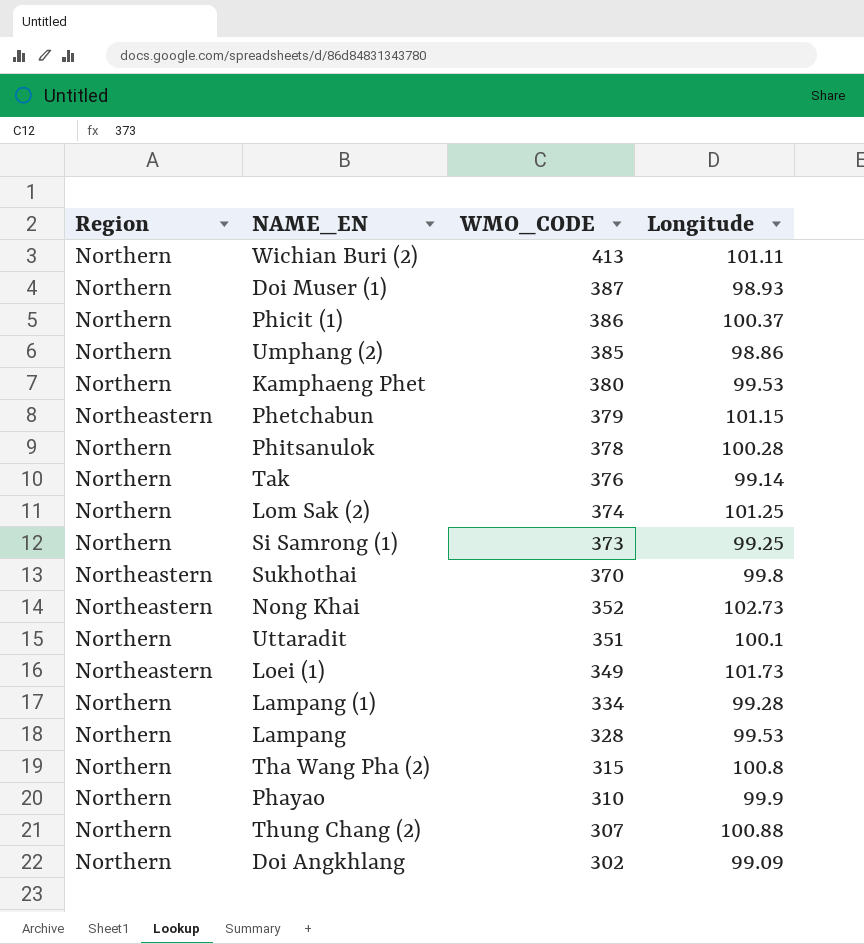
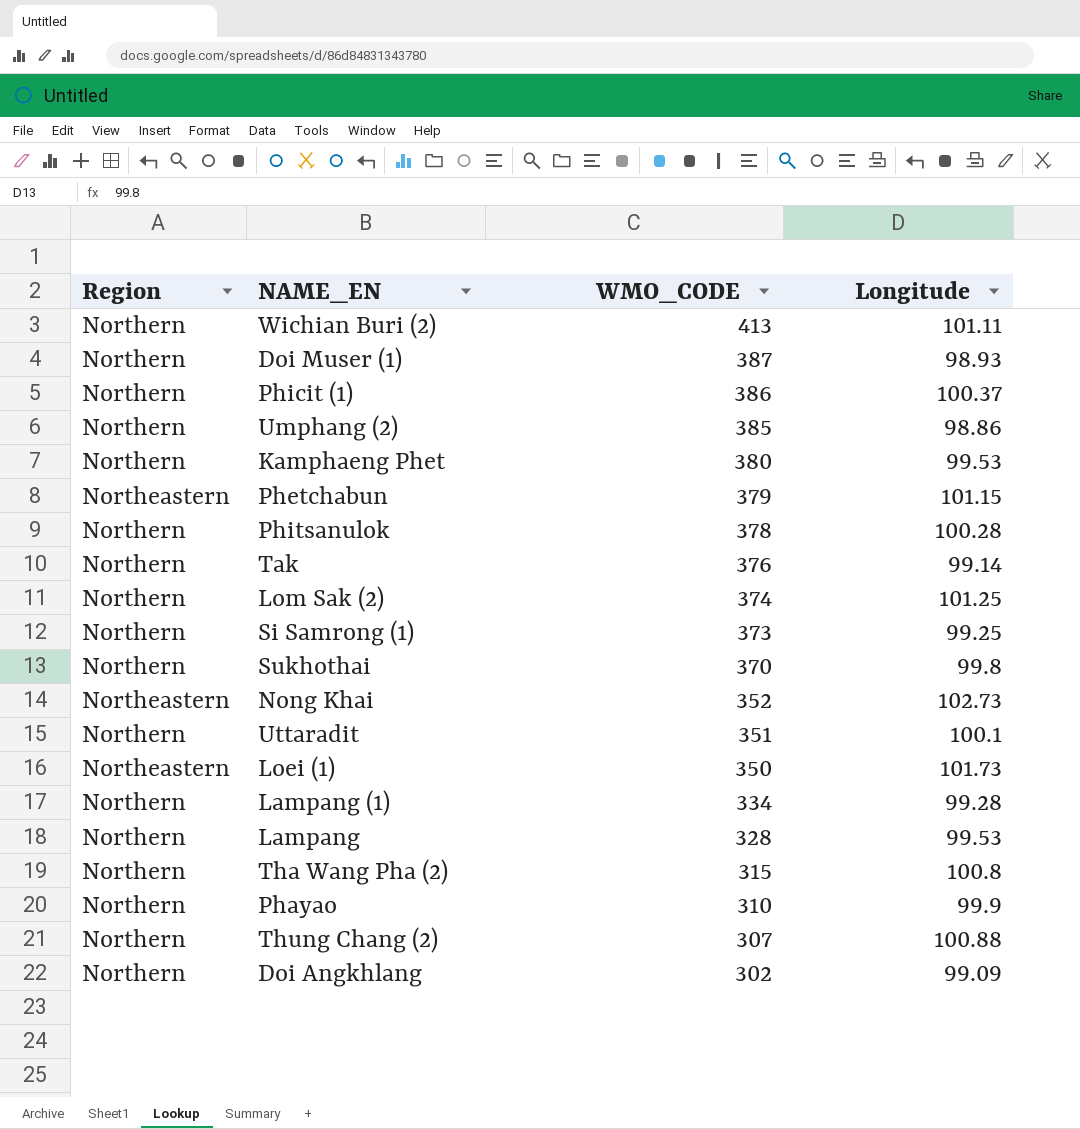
Sukhothai | Region: Northeastern -> Northern
Loei (1) | WMO_CODE: 349 -> 350

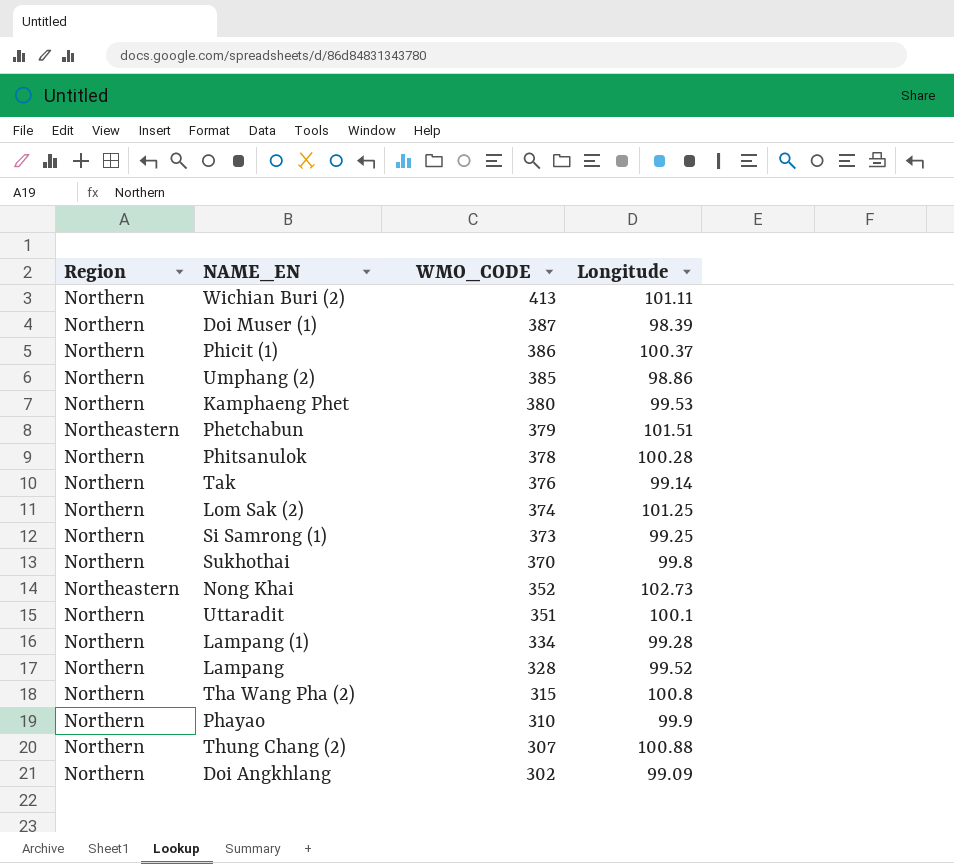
row Loei (1): Northeastern | 350 | 101.73 -> none
Doi Muser (1) | Longitude: 98.93 -> 98.39
Phetchabun | Longitude: 101.15 -> 101.51
Lampang | Longitude: 99.53 -> 99.52

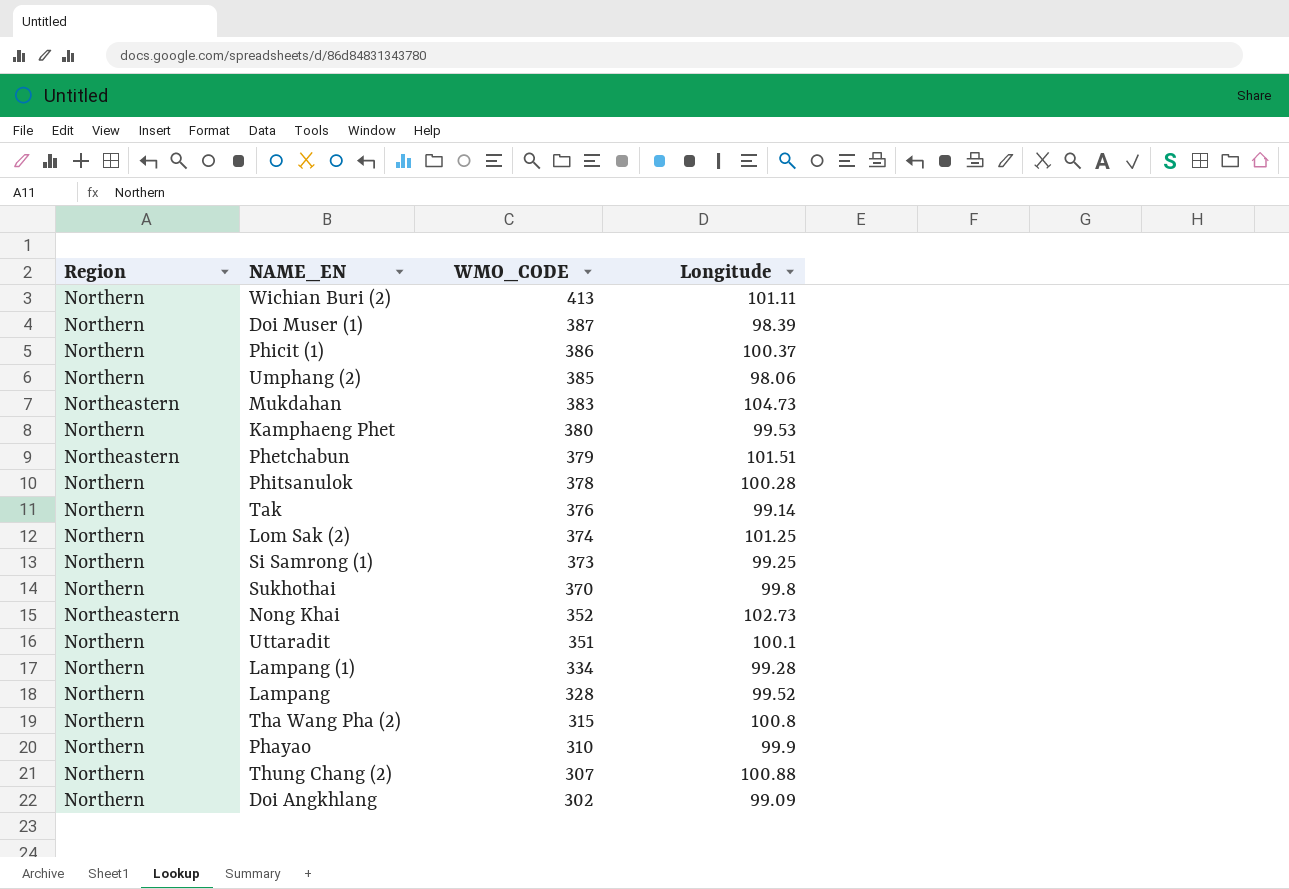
Umphang (2) | Longitude: 98.86 -> 98.06
row Mukdahan: none -> Northeastern | 383 | 104.73

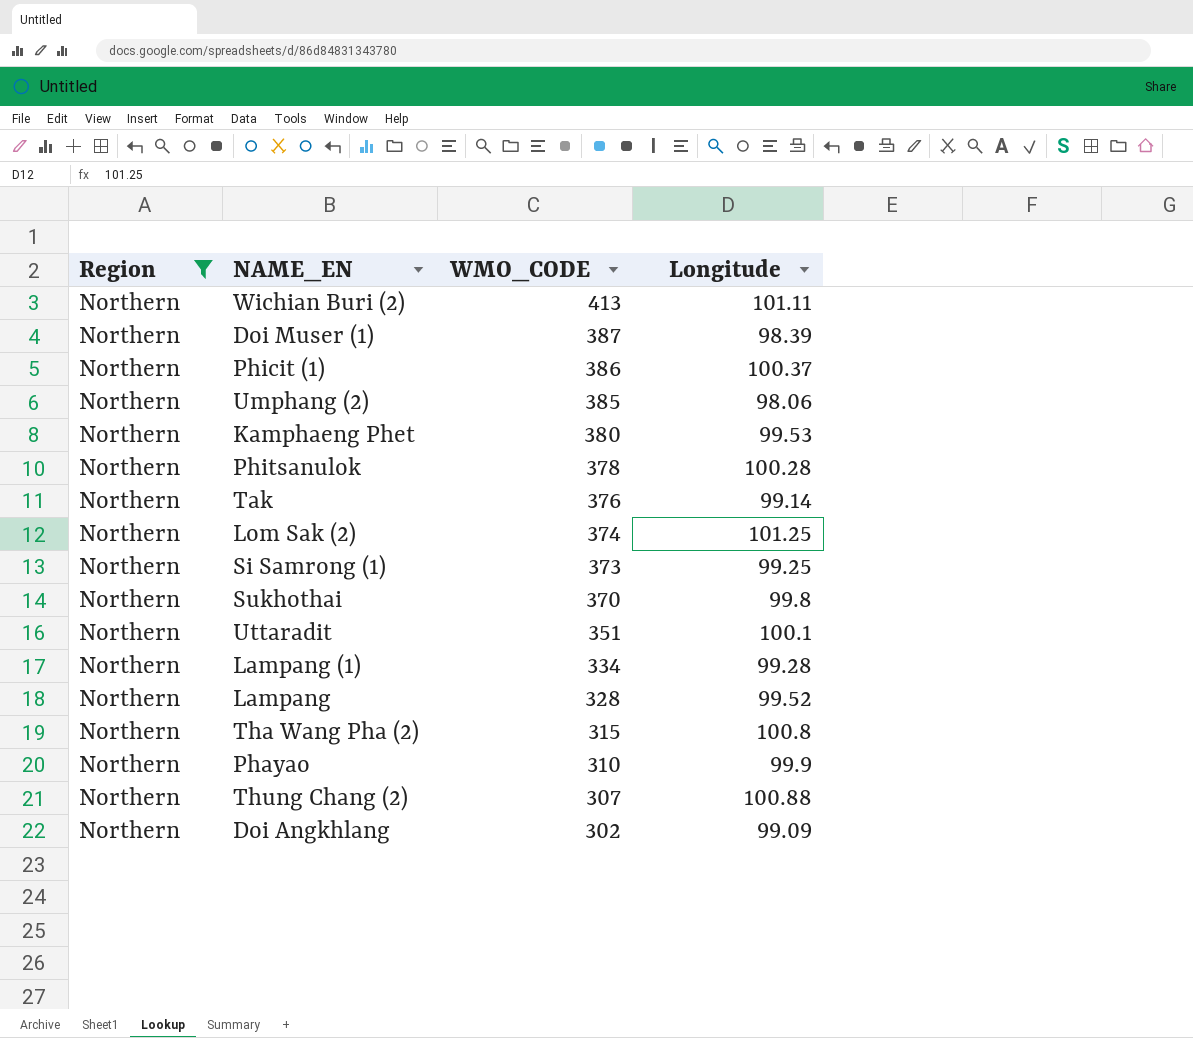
filter: none -> Region = Northern

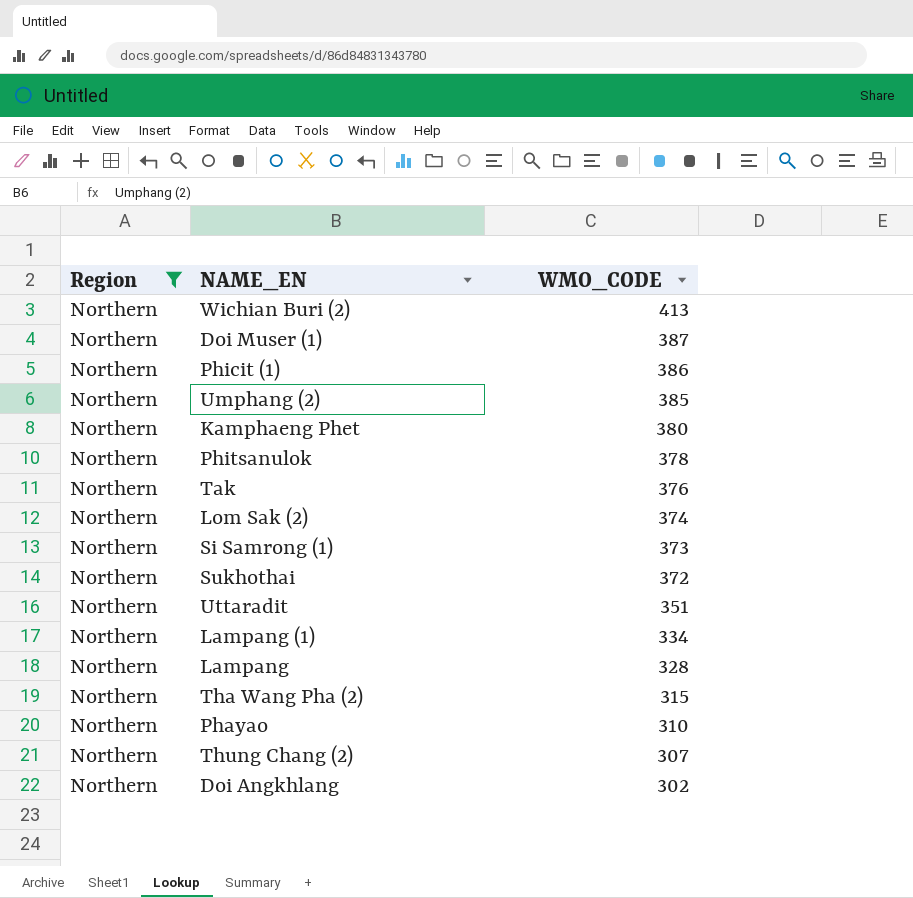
column Longitude | position: 4 -> none
Sukhothai | WMO_CODE: 370 -> 372

